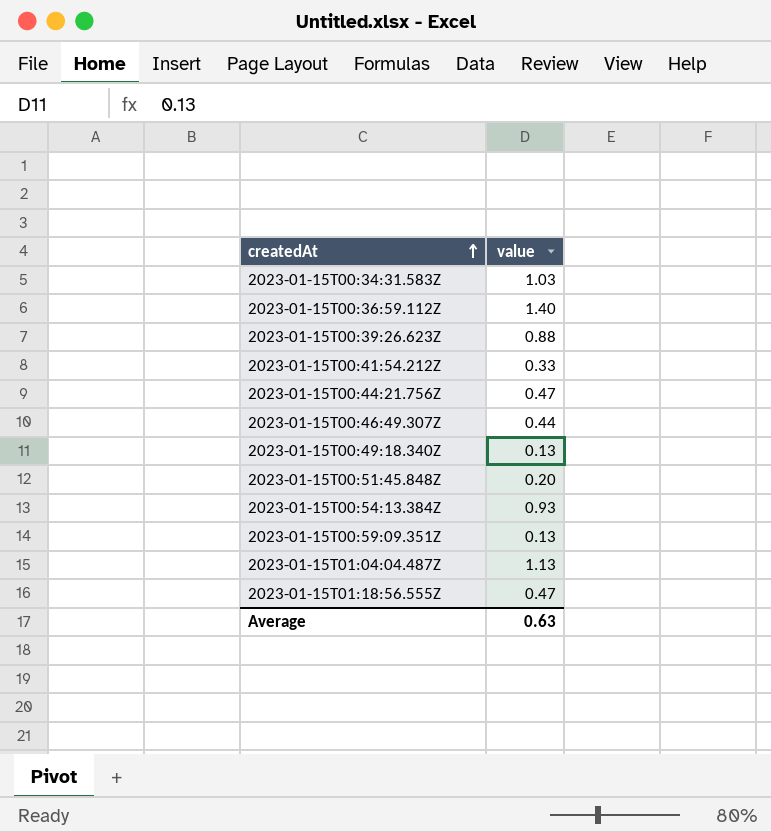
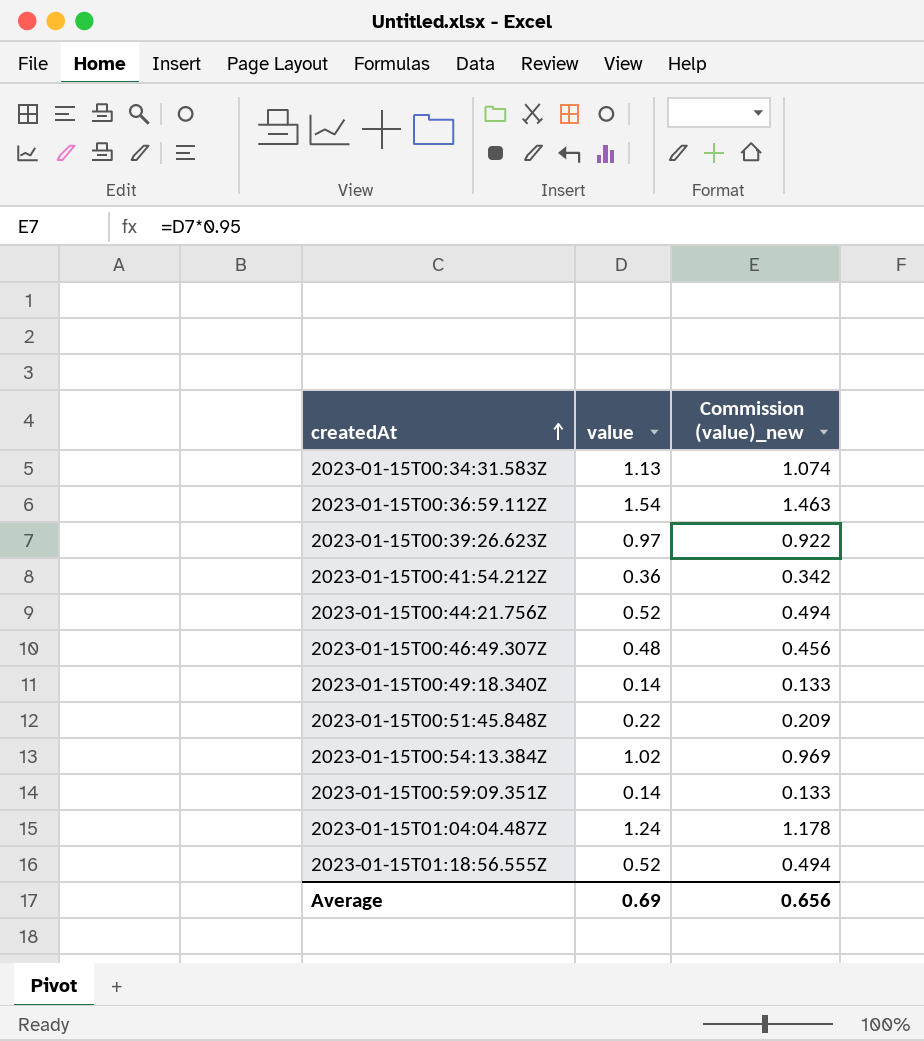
column Commission (value)_new | formula: none -> [value] * 0.95
2023-01-15T00:34:31.583Z | value: 1.03 -> 1.13
2023-01-15T00:36:59.112Z | value: 1.40 -> 1.54
2023-01-15T00:39:26.623Z | value: 0.88 -> 0.97
2023-01-15T00:41:54.212Z | value: 0.33 -> 0.36
2023-01-15T00:44:21.756Z | value: 0.47 -> 0.52
2023-01-15T00:46:49.307Z | value: 0.44 -> 0.48
2023-01-15T00:49:18.340Z | value: 0.13 -> 0.14
2023-01-15T00:51:45.848Z | value: 0.20 -> 0.22
2023-01-15T00:54:13.384Z | value: 0.93 -> 1.02
2023-01-15T00:59:09.351Z | value: 0.13 -> 0.14
2023-01-15T01:04:04.487Z | value: 1.13 -> 1.24
2023-01-15T01:18:56.555Z | value: 0.47 -> 0.52
Average | value: 0.63 -> 0.69

